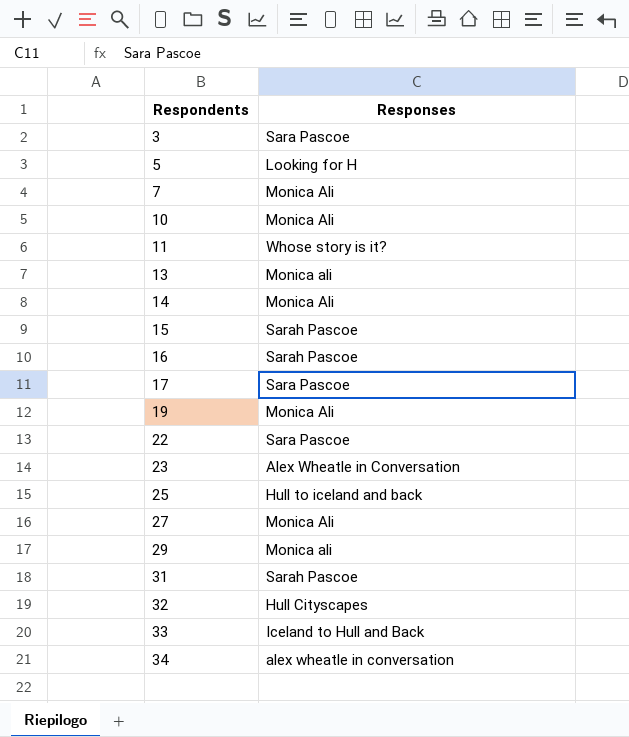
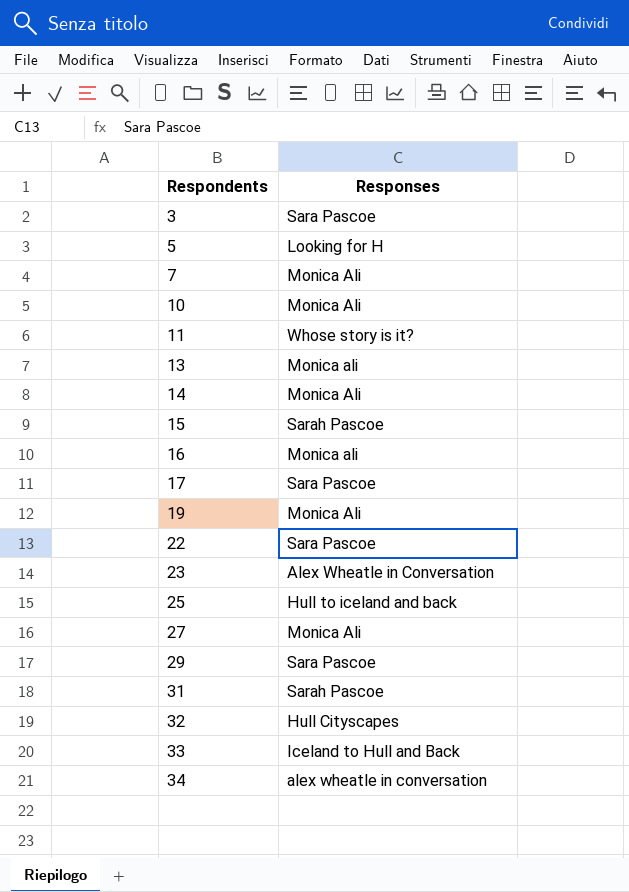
16 | Responses: Sarah Pascoe -> Monica ali
29 | Responses: Monica ali -> Sara Pascoe

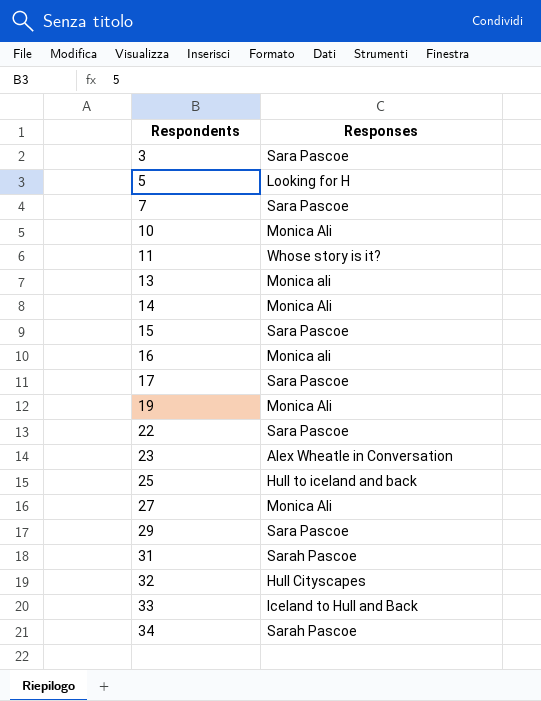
7 | Responses: Monica Ali -> Sara Pascoe
15 | Responses: Sarah Pascoe -> Sara Pascoe
34 | Responses: alex wheatle in conversation -> Sarah Pascoe

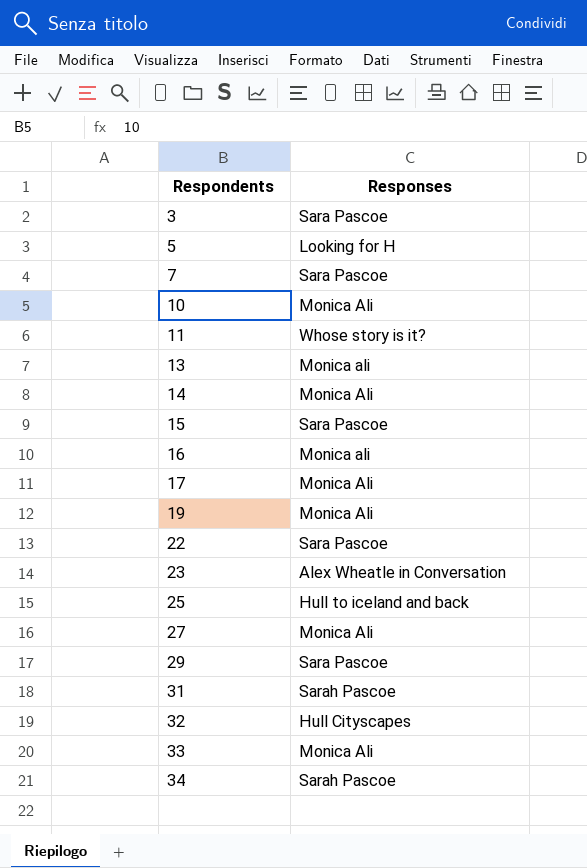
17 | Responses: Sara Pascoe -> Monica Ali
33 | Responses: Iceland to Hull and Back -> Monica Ali

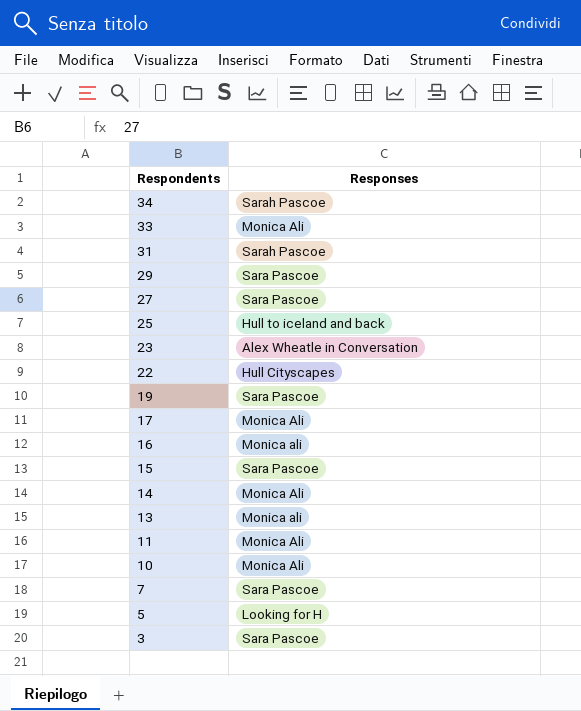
row order: Respondents ascending -> Respondents descending
row 32: Hull Cityscapes -> none
27 | Responses: Monica Ali -> Sara Pascoe
22 | Responses: Sara Pascoe -> Hull Cityscapes
19 | Responses: Monica Ali -> Sara Pascoe
11 | Responses: Whose story is it? -> Monica Ali

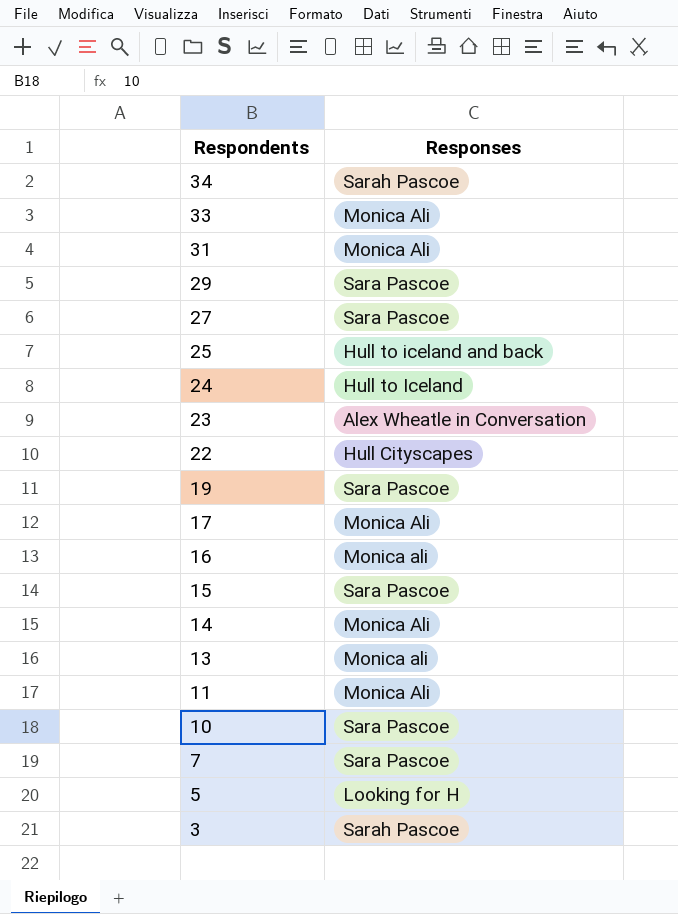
31 | Responses: Sarah Pascoe -> Monica Ali
row 24: none -> Hull to Iceland
10 | Responses: Monica Ali -> Sara Pascoe
3 | Responses: Sara Pascoe -> Sarah Pascoe

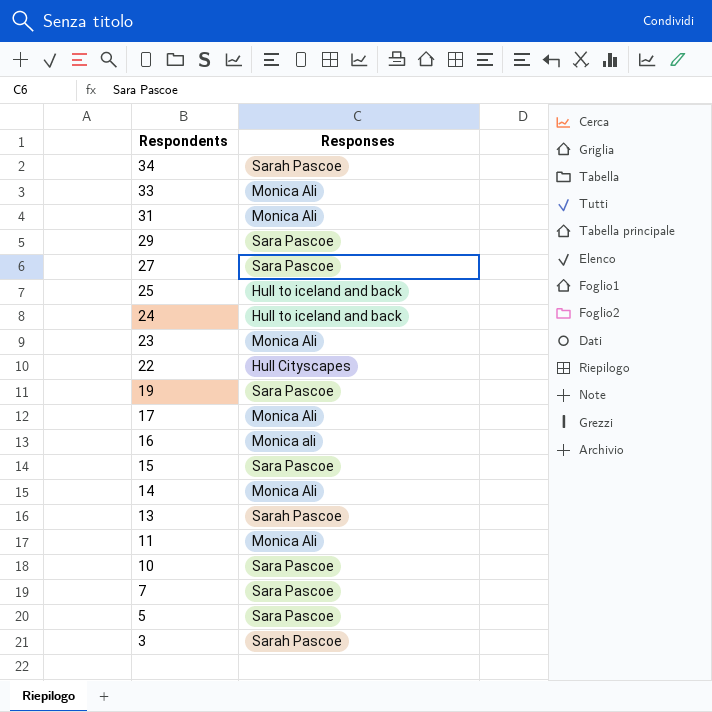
24 | Responses: Hull to Iceland -> Hull to iceland and back
23 | Responses: Alex Wheatle in Conversation -> Monica Ali
13 | Responses: Monica ali -> Sarah Pascoe
5 | Responses: Looking for H -> Sara Pascoe

